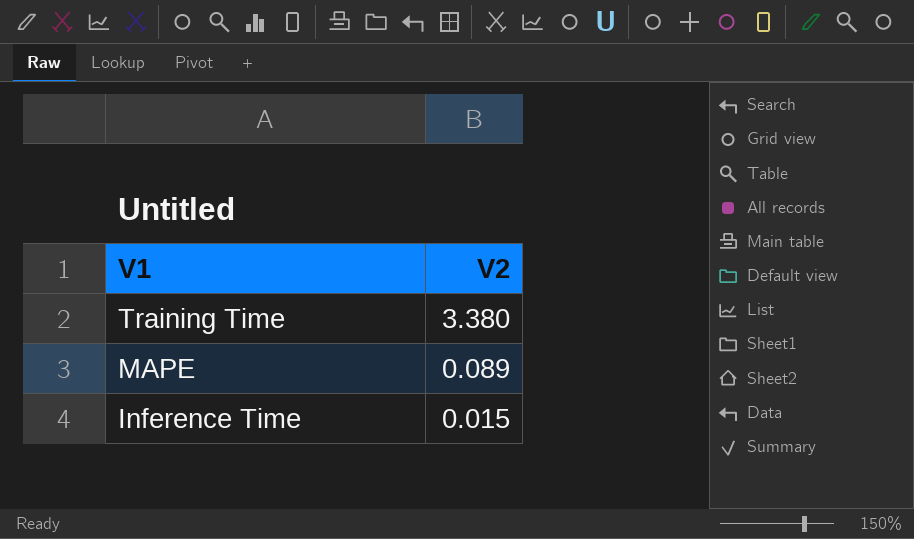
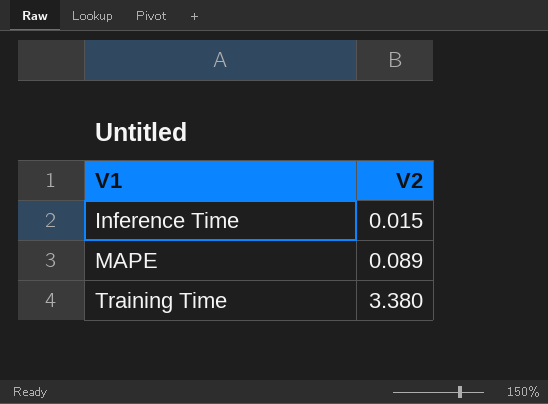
row order: V1 descending -> V1 ascending

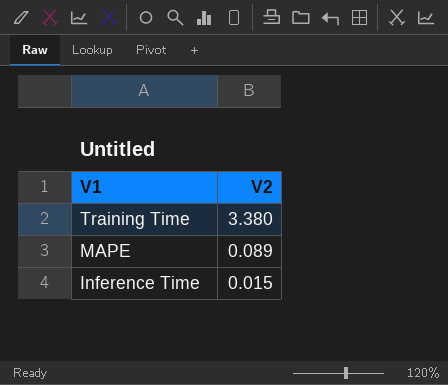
row order: V1 ascending -> V1 descending

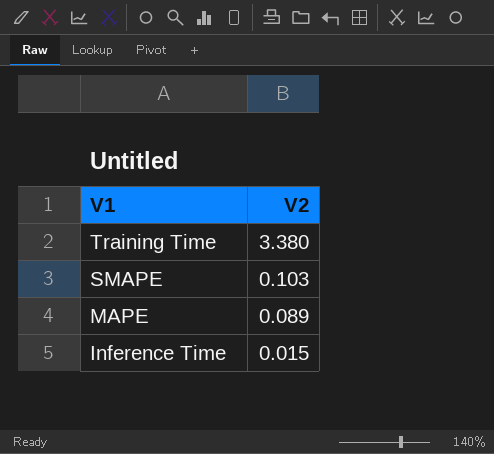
row SMAPE: none -> 0.103

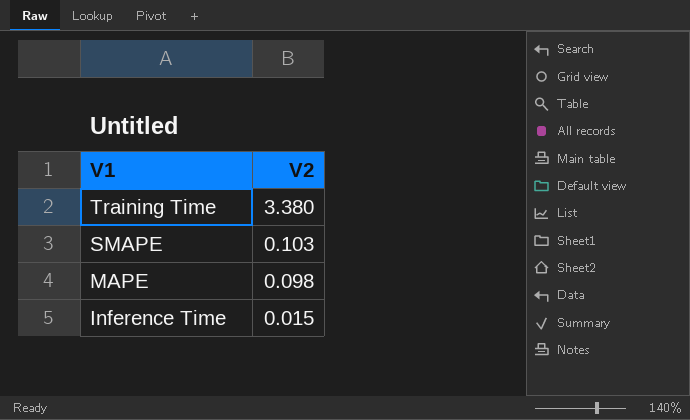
MAPE | V2: 0.089 -> 0.098

